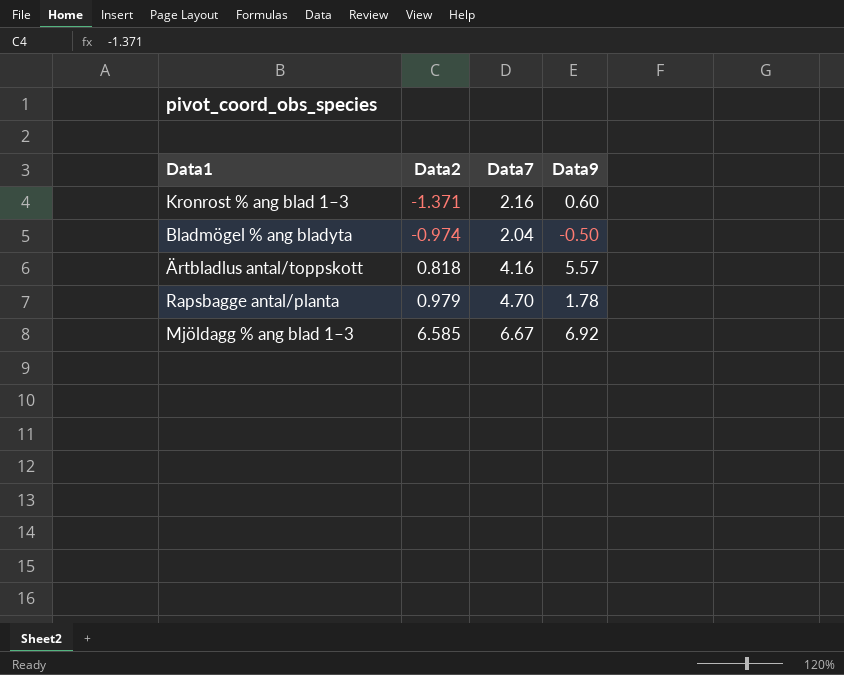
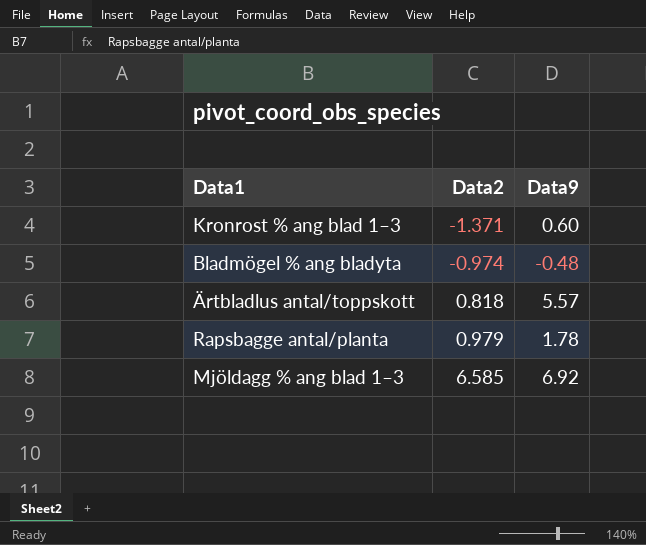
column Data7 | position: 3 -> none
Bladmögel % ang bladyta | Data9: -0.50 -> -0.48

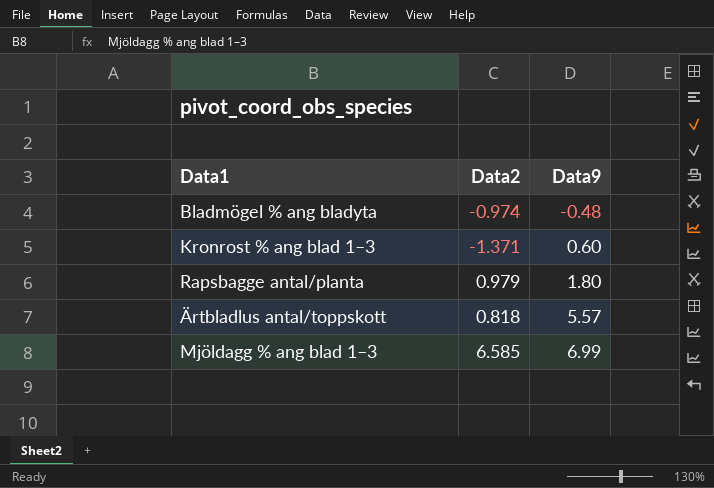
row order: Data2 ascending -> Data9 ascending
Rapsbagge antal/planta | Data9: 1.78 -> 1.80
Mjöldagg % ang blad 1–3 | Data9: 6.92 -> 6.99

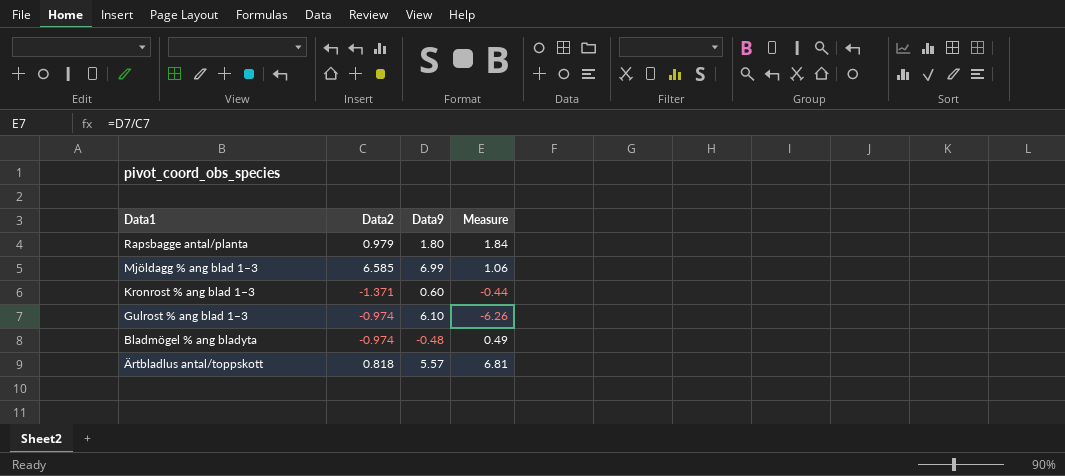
row order: Data9 ascending -> Data1 descending
column Measure | formula: none -> [Data9] / [Data2]
row Gulrost % ang blad 1–3: none -> -0.974 | 6.10 | -6.26

